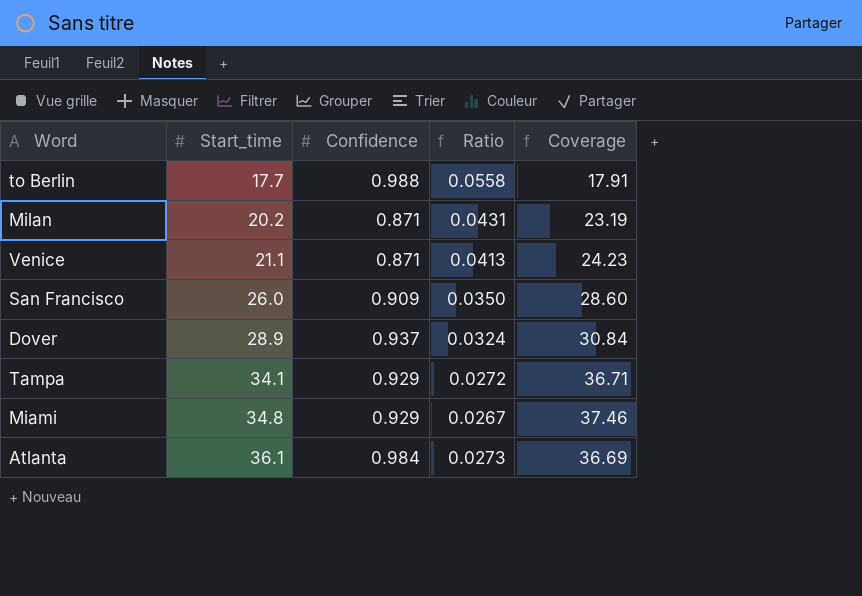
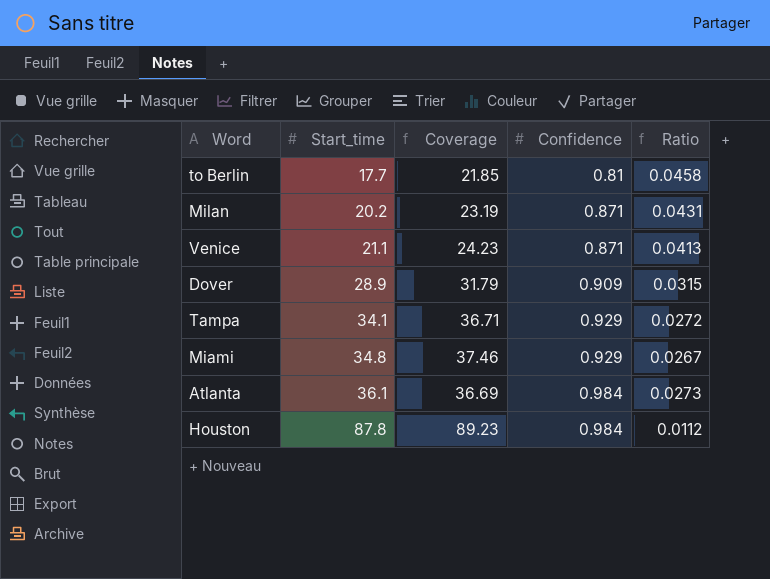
column Coverage | position: 5 -> 3
row San Francisco: 26.0 | 0.909 | 0.0350 | 28.60 -> none
to Berlin | Coverage: 17.91 -> 21.85
to Berlin | Confidence: 0.988 -> 0.81
to Berlin | Ratio: 0.0558 -> 0.0458
Dover | Coverage: 30.84 -> 31.79
Dover | Confidence: 0.937 -> 0.909
Dover | Ratio: 0.0324 -> 0.0315
row Houston: none -> 87.8 | 89.23 | 0.984 | 0.0112

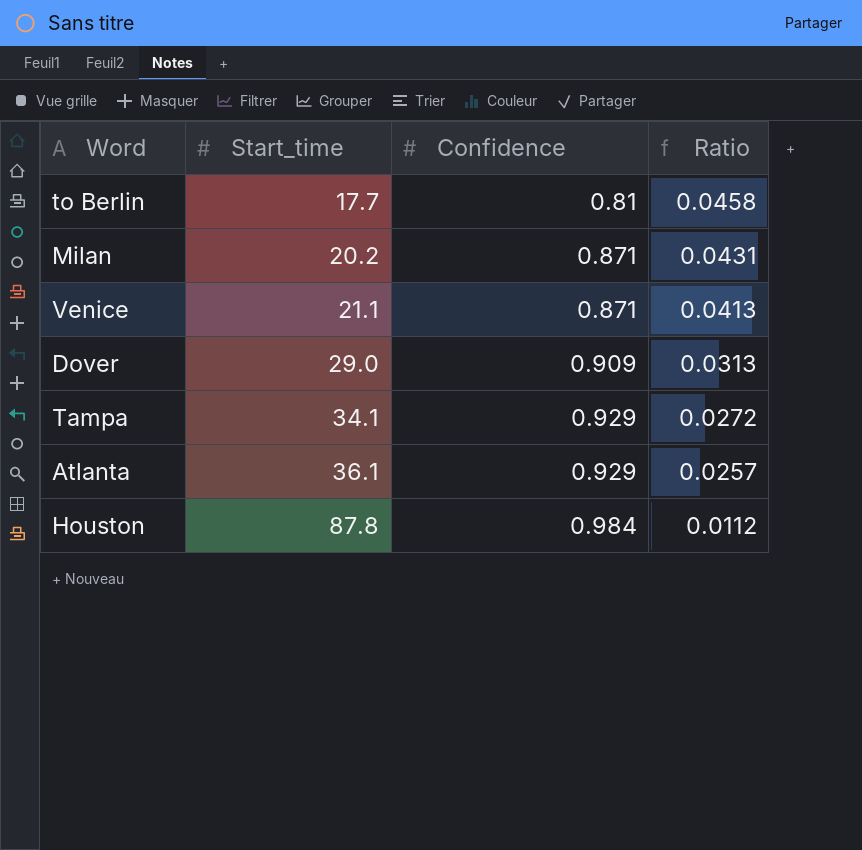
column Coverage | formula: [Start_time] / [Confidence] -> none
row Miami: 34.8 | 37.46 | 0.929 | 0.0267 -> none
Dover | Start_time: 28.9 -> 29.0
Dover | Ratio: 0.0315 -> 0.0313
Atlanta | Confidence: 0.984 -> 0.929
Atlanta | Ratio: 0.0273 -> 0.0257

